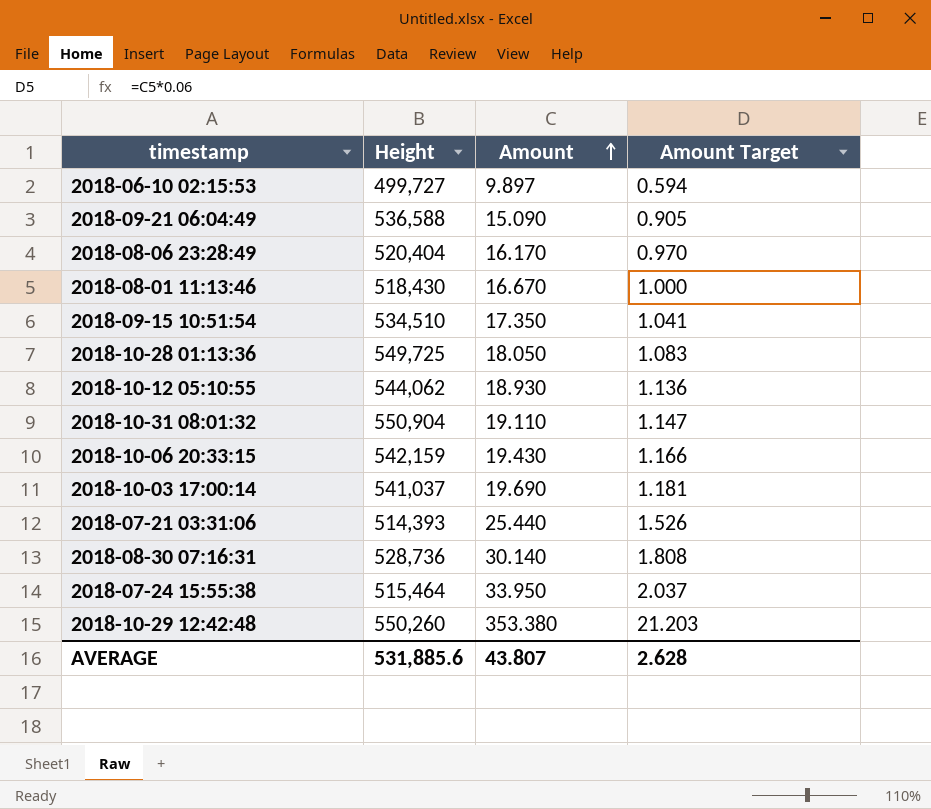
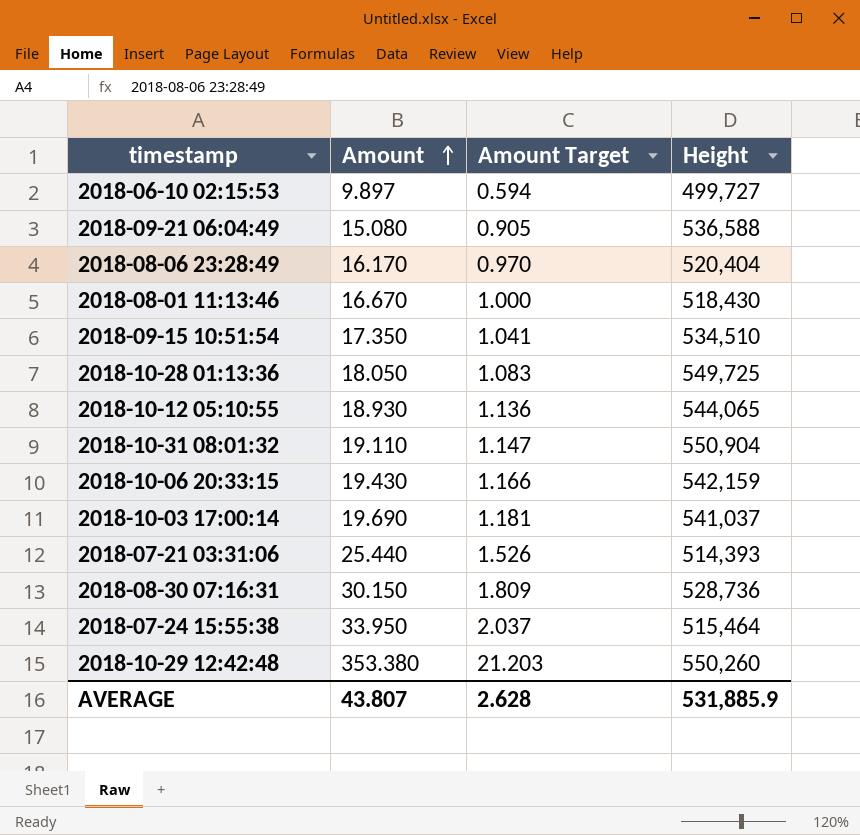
column Height | position: 2 -> 4
2018-09-21 06:04:49 | Amount: 15.090 -> 15.080
2018-10-12 05:10:55 | Height: 544,062 -> 544,065
2018-08-30 07:16:31 | Amount: 30.140 -> 30.150
2018-08-30 07:16:31 | Amount Target: 1.808 -> 1.809
AVERAGE | Height: 531,885.6 -> 531,885.9

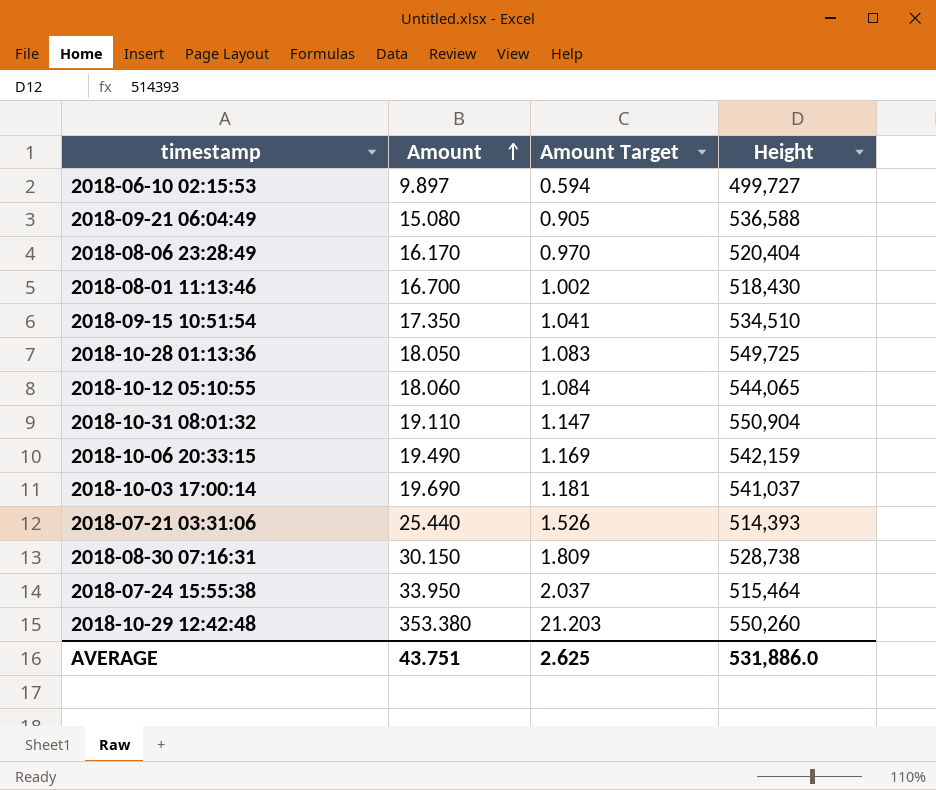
2018-08-01 11:13:46 | Amount: 16.670 -> 16.700
2018-08-01 11:13:46 | Amount Target: 1.000 -> 1.002
2018-10-12 05:10:55 | Amount: 18.930 -> 18.060
2018-10-12 05:10:55 | Amount Target: 1.136 -> 1.084
2018-10-06 20:33:15 | Amount: 19.430 -> 19.490
2018-10-06 20:33:15 | Amount Target: 1.166 -> 1.169
2018-08-30 07:16:31 | Height: 528,736 -> 528,738
AVERAGE | Amount: 43.807 -> 43.751
AVERAGE | Amount Target: 2.628 -> 2.625
AVERAGE | Height: 531,885.9 -> 531,886.0

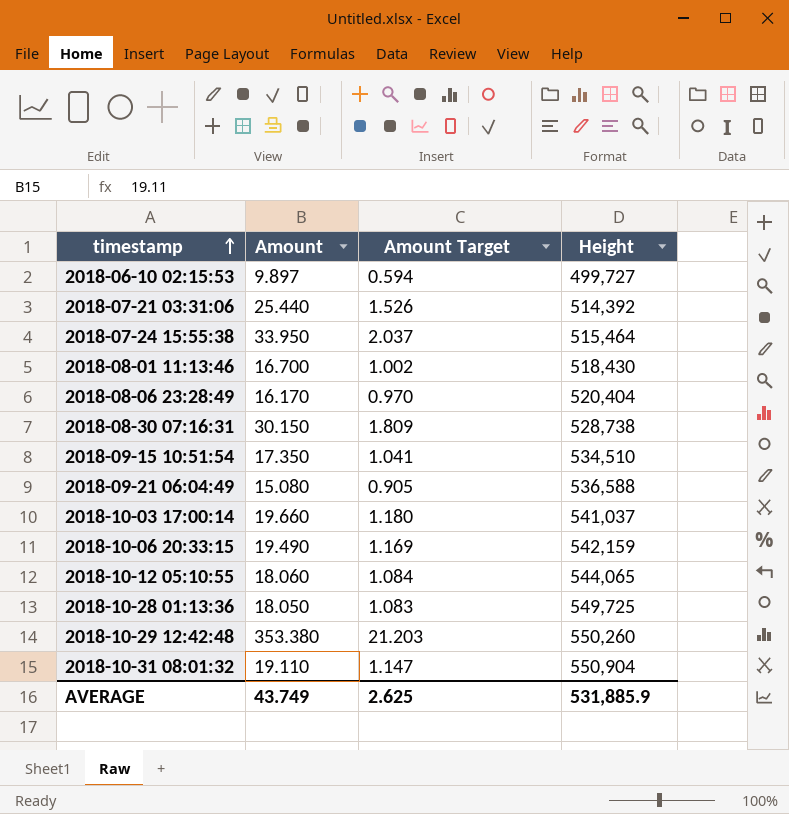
row order: Amount ascending -> timestamp ascending
2018-07-21 03:31:06 | Height: 514,393 -> 514,392
2018-10-03 17:00:14 | Amount: 19.690 -> 19.660
2018-10-03 17:00:14 | Amount Target: 1.181 -> 1.180
AVERAGE | Amount: 43.751 -> 43.749
AVERAGE | Height: 531,886.0 -> 531,885.9

